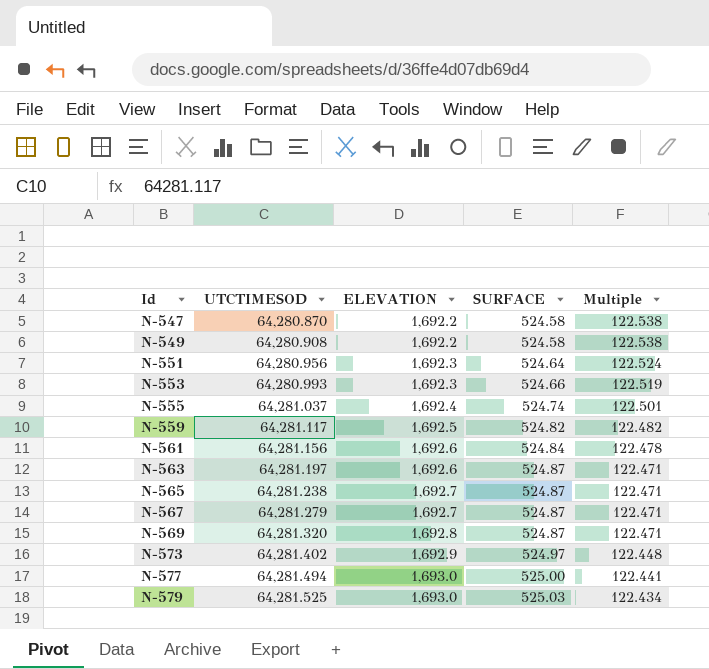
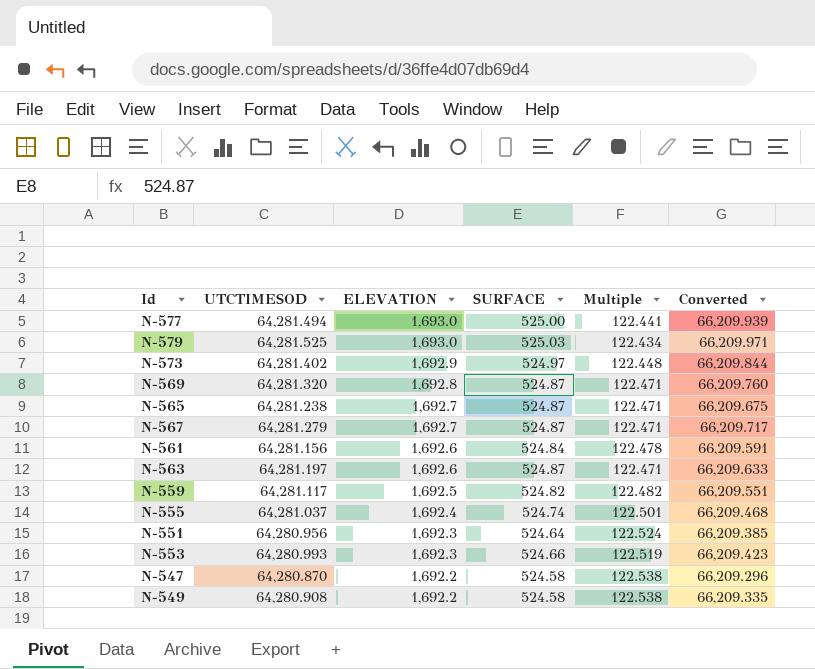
row order: Id ascending -> ELEVATION descending
column Converted | formula: none -> [UTCTIMESOD] * 1.03

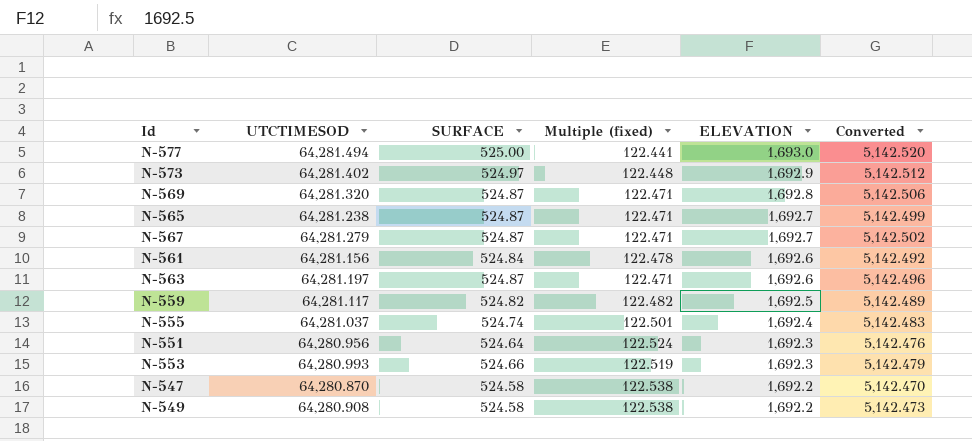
column name: Multiple -> Multiple (fixed)
column ELEVATION | position: 3 -> 5
column Converted | formula: [UTCTIMESOD] * 1.03 -> [UTCTIMESOD] * 0.08
row N-579: 64,281.525 | 1,693.0 | 525.03 | 122.434 | 66,209.971 -> none

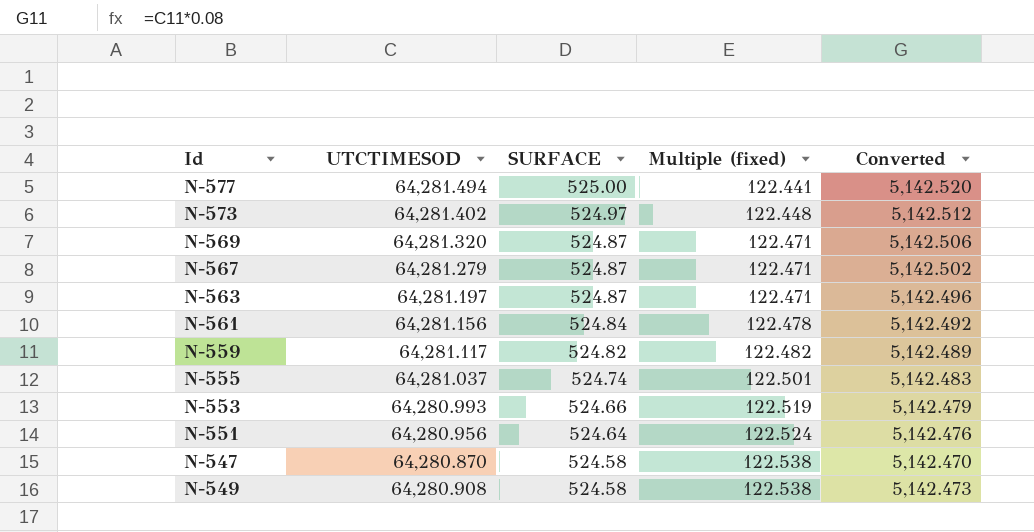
row order: ELEVATION descending -> SURFACE descending
column ELEVATION | position: 5 -> none
row N-565: 64,281.238 | 524.87 | 122.471 | 1,692.7 | 5,142.499 -> none

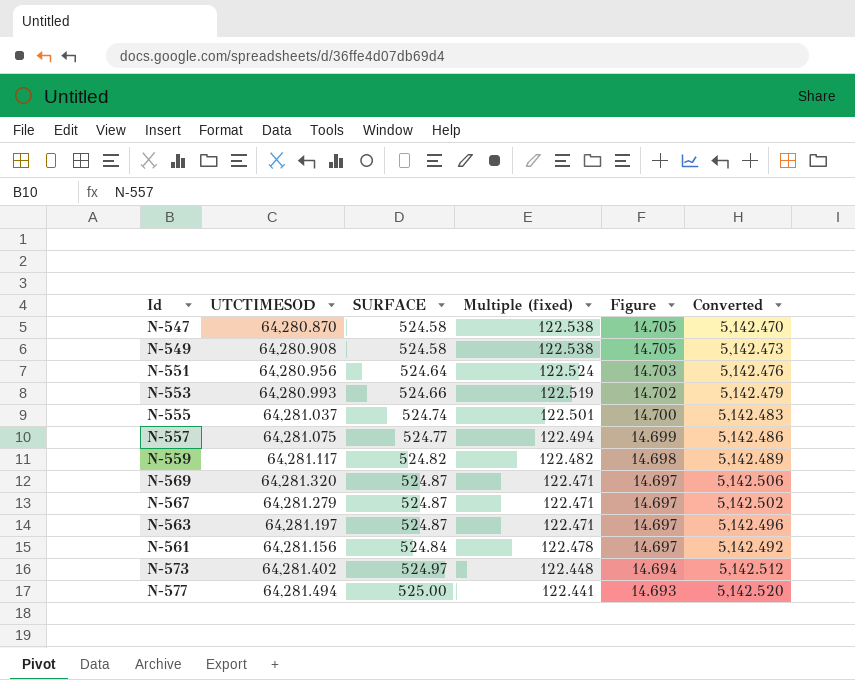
row order: SURFACE descending -> Figure descending
column Figure | formula: none -> [Multiple (fixed)] * 0.12
row N-557: none -> 64,281.075 | 524.77 | 122.494 | 14.699 | 5,142.486

